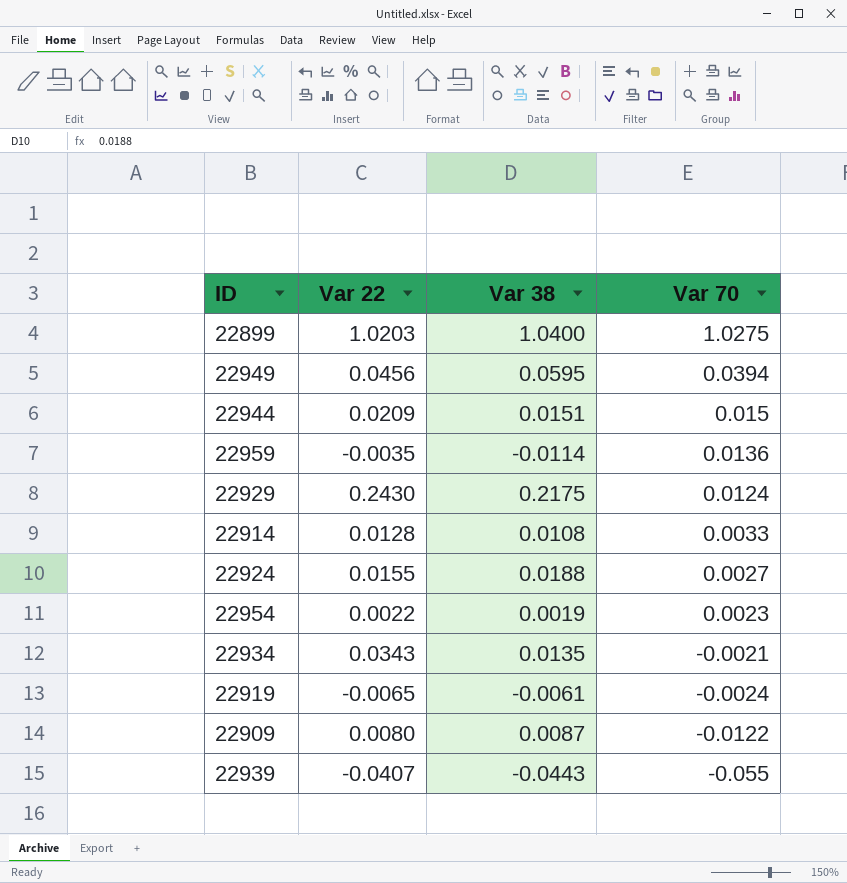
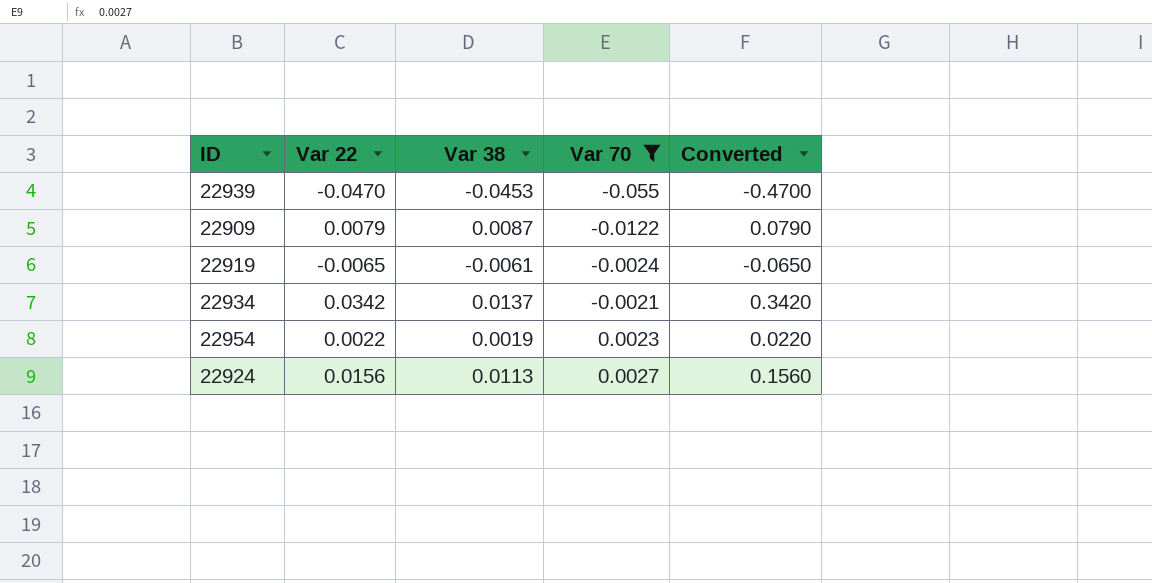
filter: none -> Var 70 <= 0.0027
row order: Var 70 descending -> Var 70 ascending
column Converted | formula: none -> [Var 22] * 10
22939 | Var 22: -0.0407 -> -0.0470
22939 | Var 38: -0.0443 -> -0.0453
22909 | Var 22: 0.0080 -> 0.0079
22934 | Var 22: 0.0343 -> 0.0342
22934 | Var 38: 0.0135 -> 0.0137
22924 | Var 22: 0.0155 -> 0.0156
22924 | Var 38: 0.0188 -> 0.0113

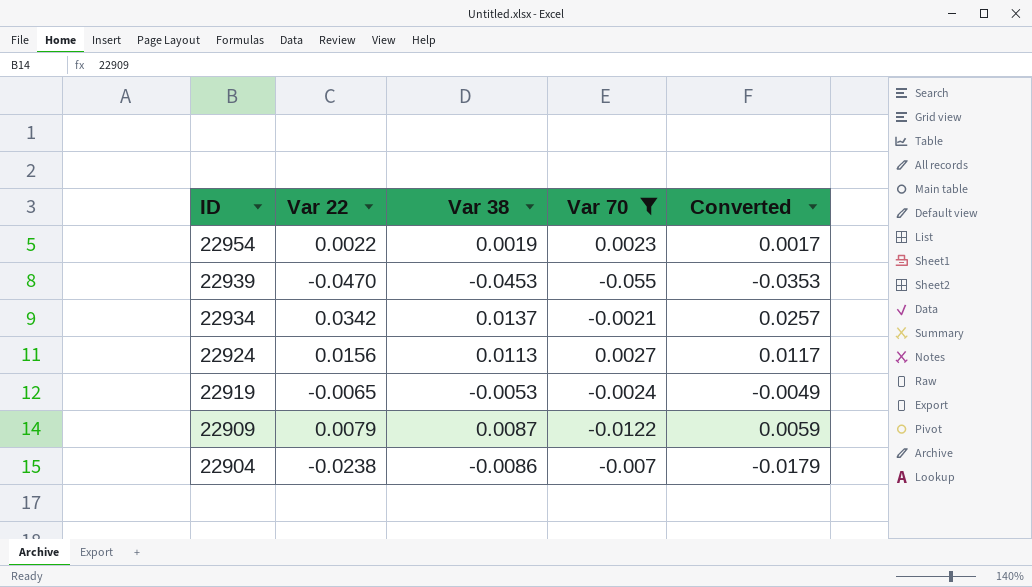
row order: Var 70 ascending -> ID descending
column Converted | formula: [Var 22] * 10 -> [Var 22] * 0.75
22919 | Var 38: -0.0061 -> -0.0053
row 22904: none -> -0.0238 | -0.0086 | -0.007 | -0.0179

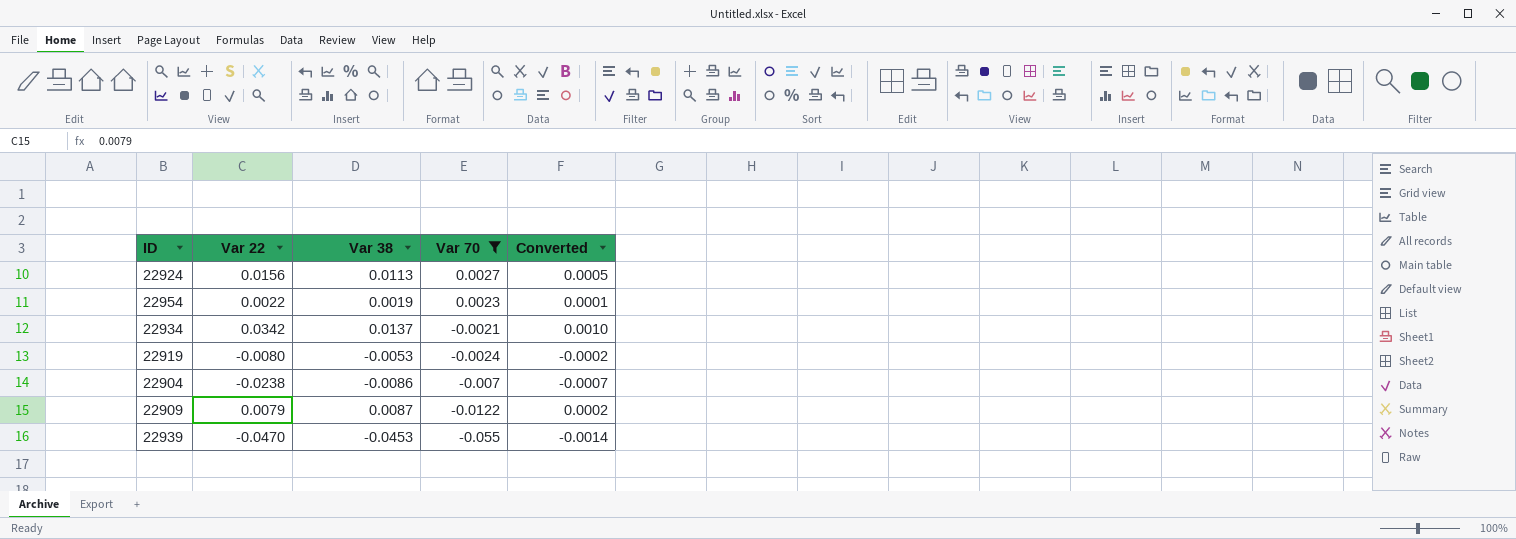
row order: ID descending -> Var 70 descending
column Converted | formula: [Var 22] * 0.75 -> [Var 22] * 0.03
22919 | Var 22: -0.0065 -> -0.0080

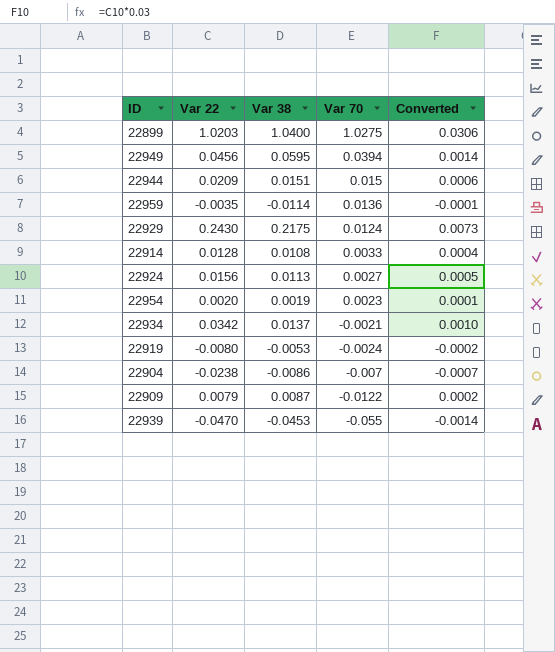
filter: Var 70 <= 0.0027 -> none
22954 | Var 22: 0.0022 -> 0.0020

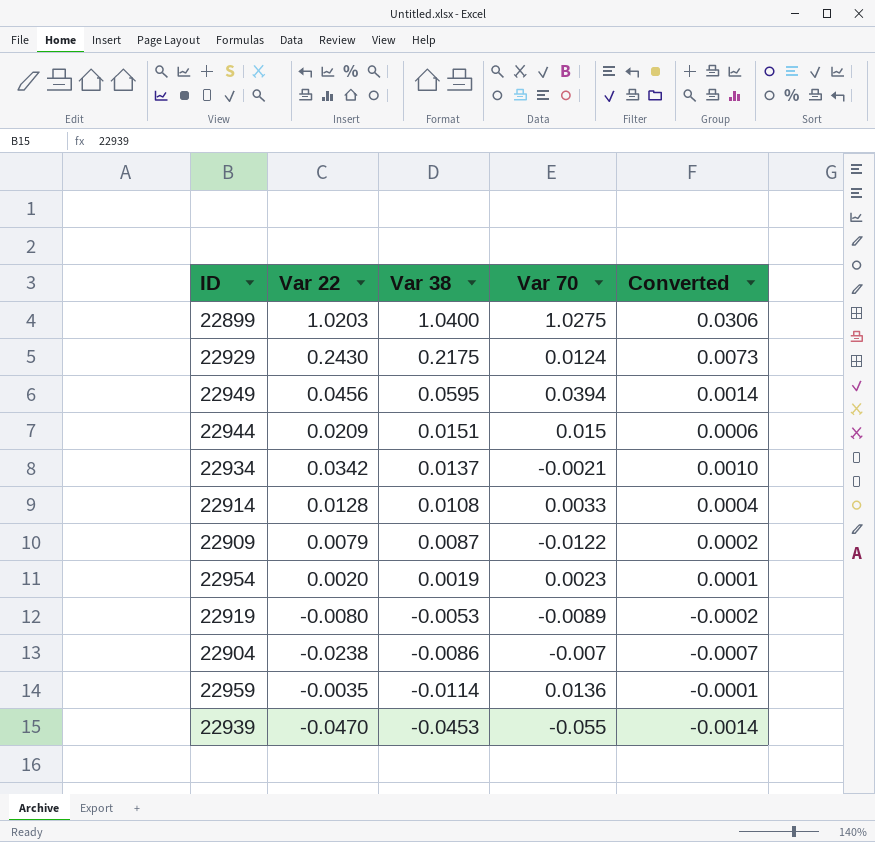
row order: Var 70 descending -> Var 38 descending
row 22924: 0.0156 | 0.0113 | 0.0027 | 0.0005 -> none
22919 | Var 70: -0.0024 -> -0.0089

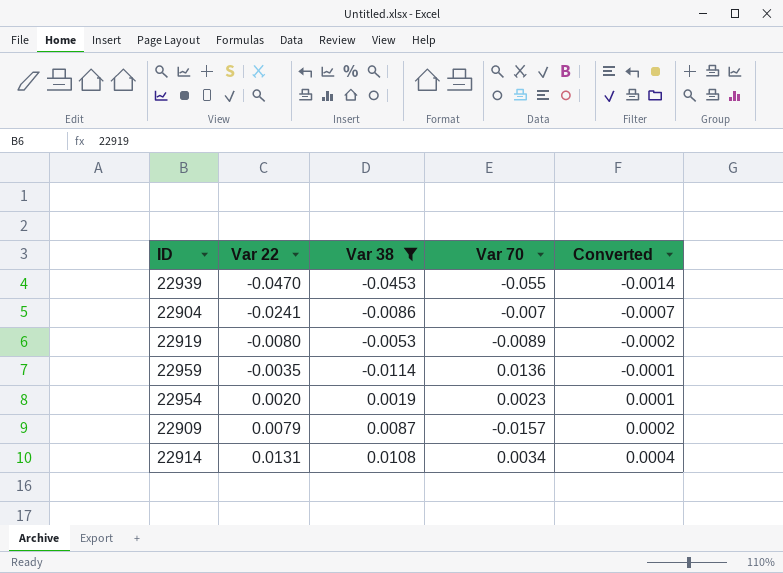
filter: none -> Var 38 <= 0.0108
row order: Var 38 descending -> Var 22 ascending
22904 | Var 22: -0.0238 -> -0.0241
22909 | Var 70: -0.0122 -> -0.0157
22914 | Var 22: 0.0128 -> 0.0131
22914 | Var 70: 0.0033 -> 0.0034

